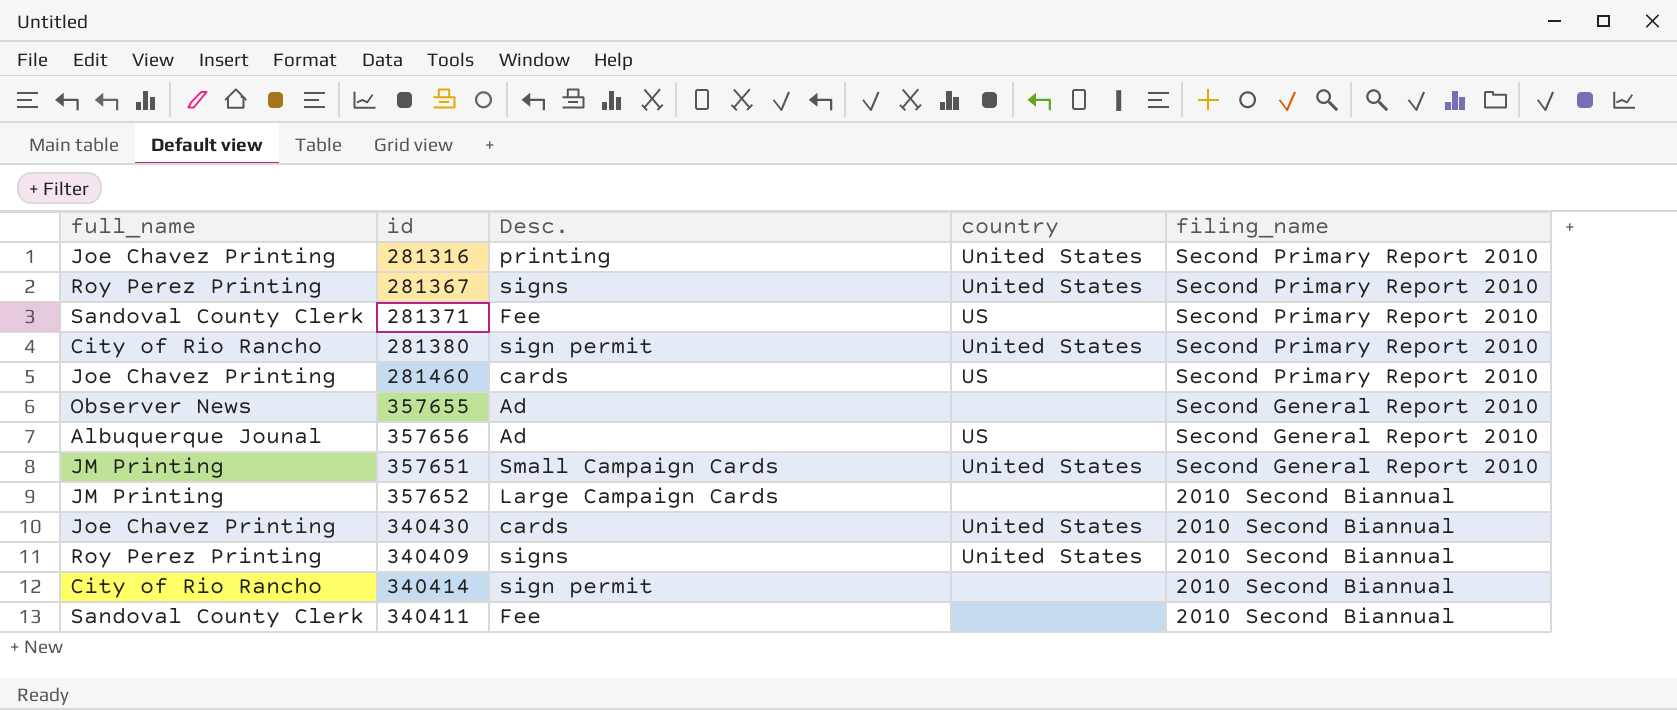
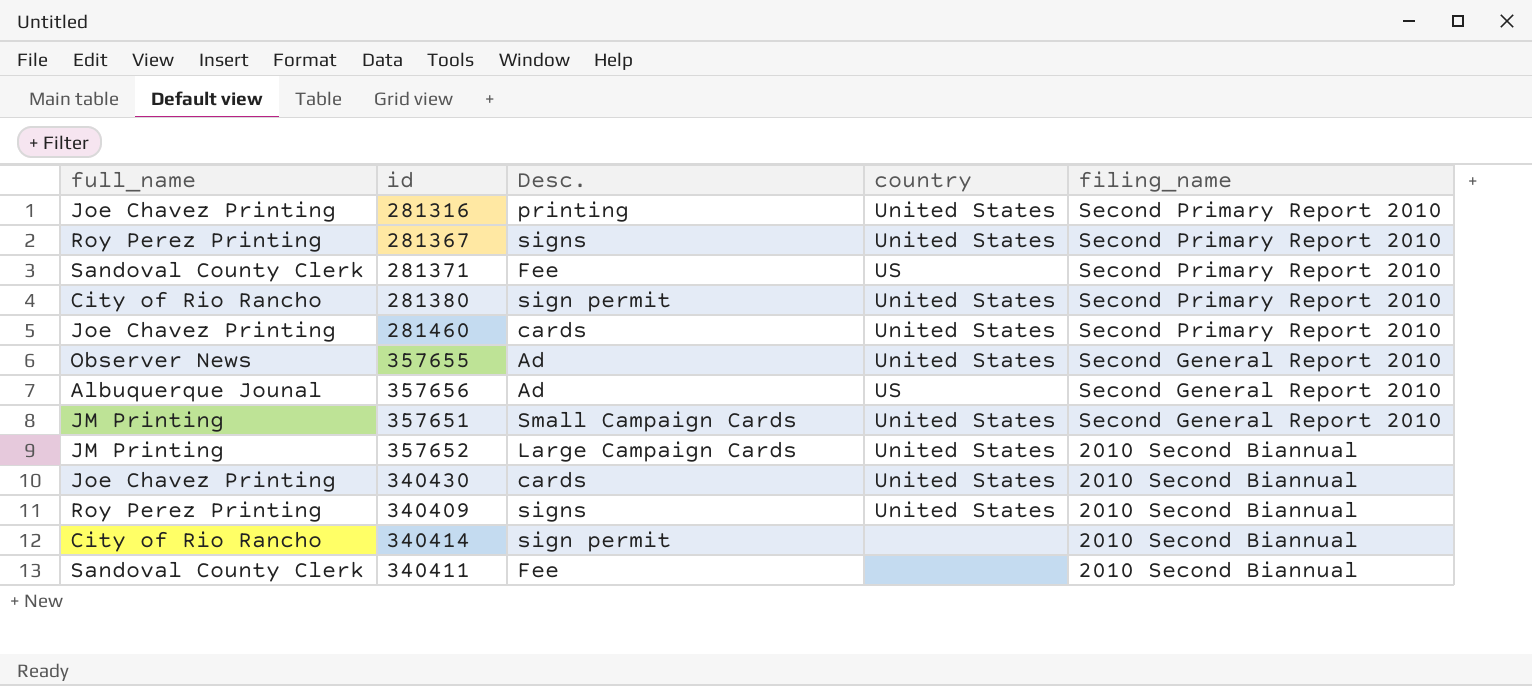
281460 | country: US -> United States
357655 | country: none -> United States
357652 | country: none -> United States

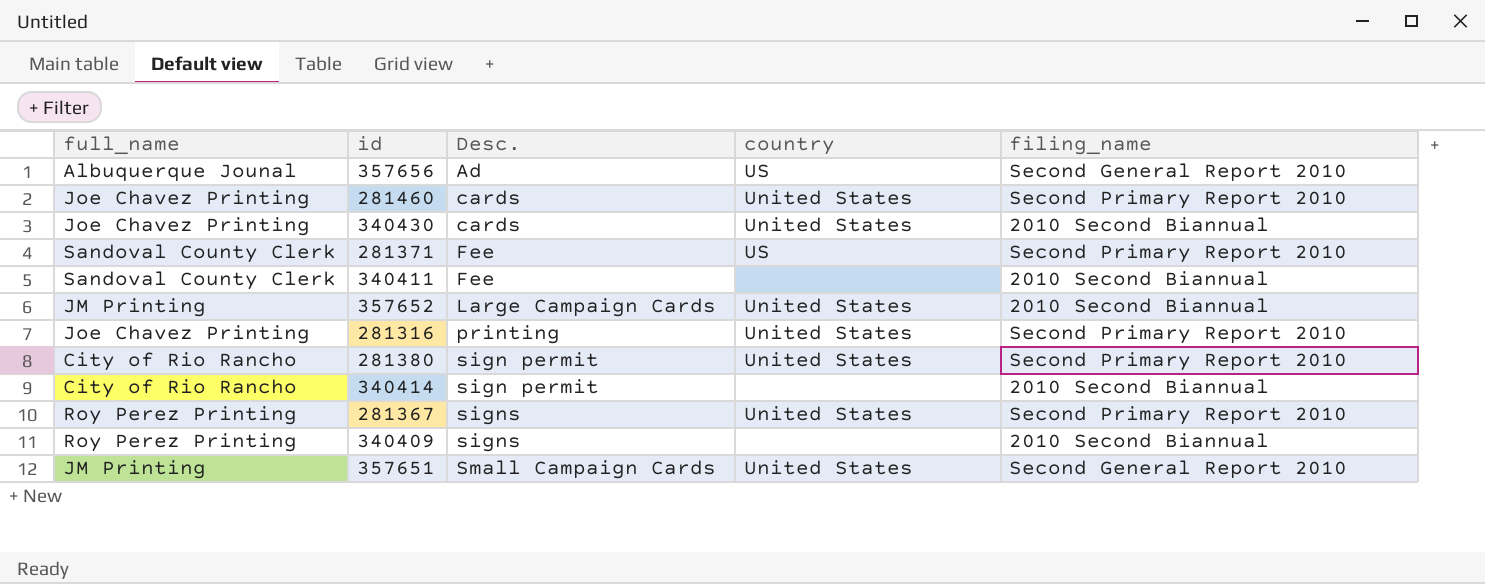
row order: filing_name descending -> Desc. ascending
row 357655: Observer News | Ad | United States | Second General Report 2010 -> none
340409 | country: United States -> none

